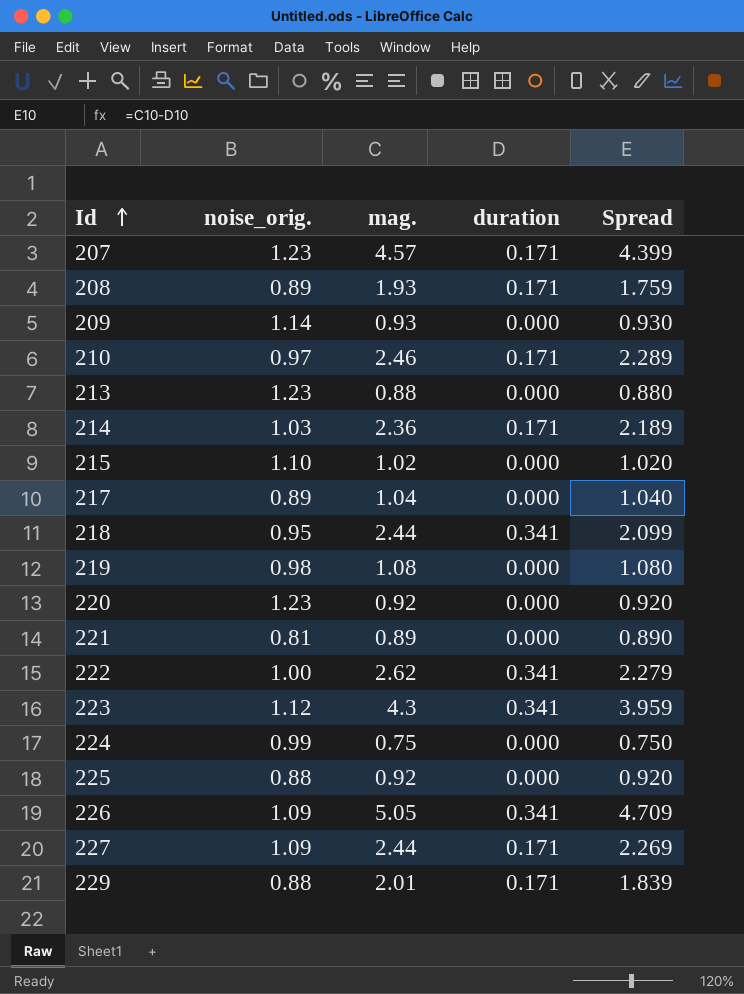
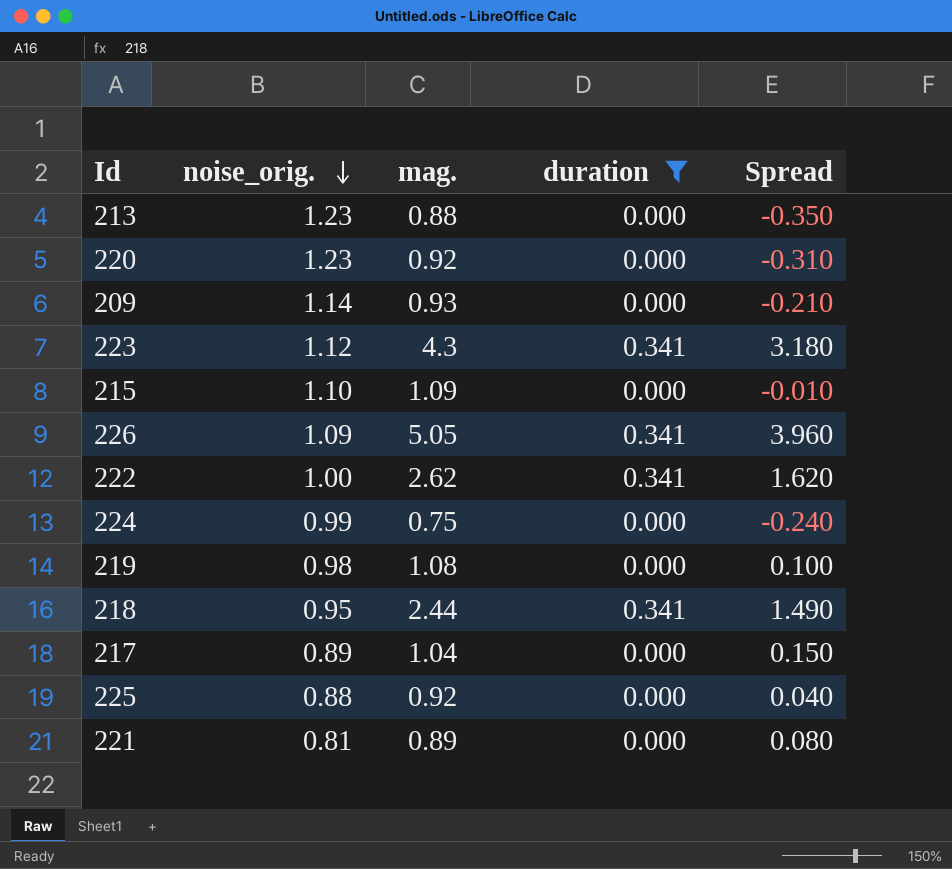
filter: none -> duration != 0.171
row order: Id ascending -> noise_orig. descending
column Spread | formula: [mag.] - [duration] -> [mag.] - [noise_orig.]
215 | mag.: 1.02 -> 1.09

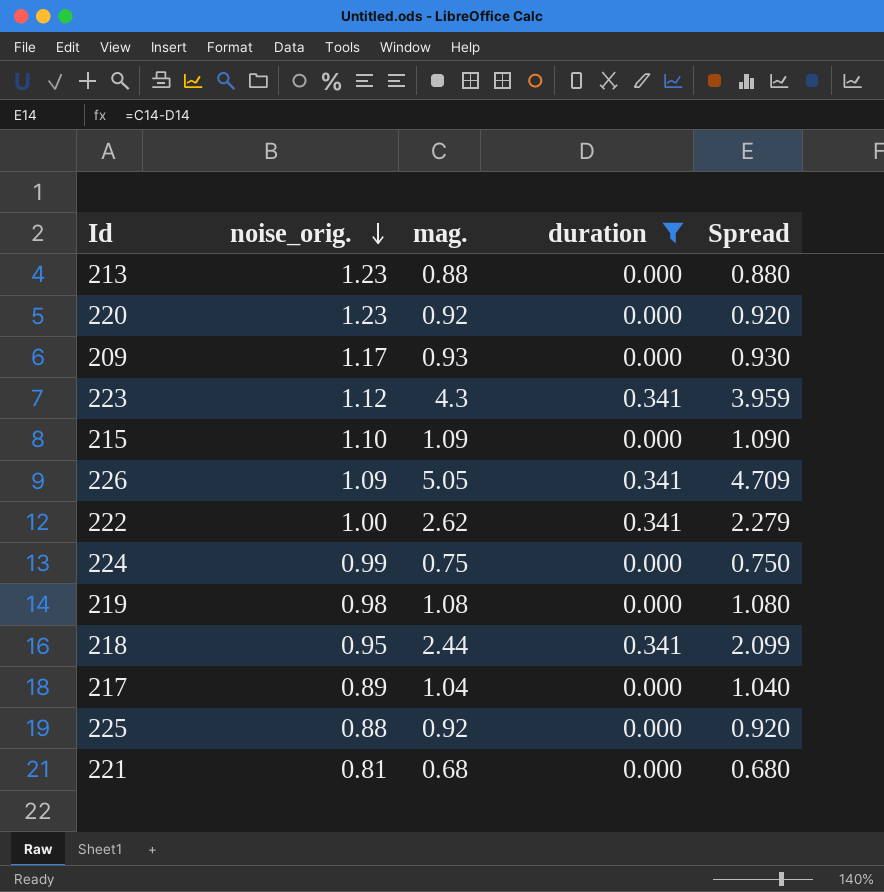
column Spread | formula: [mag.] - [noise_orig.] -> [mag.] - [duration]
209 | noise_orig.: 1.14 -> 1.17
221 | mag.: 0.89 -> 0.68

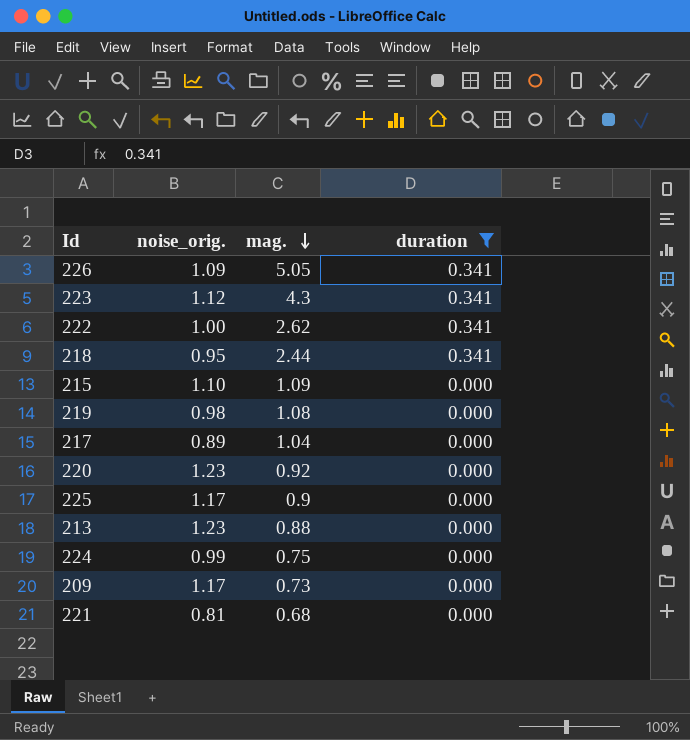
row order: noise_orig. descending -> mag. descending
column Spread | formula: [mag.] - [duration] -> none
225 | noise_orig.: 0.88 -> 1.17
225 | mag.: 0.92 -> 0.9
209 | mag.: 0.93 -> 0.73

